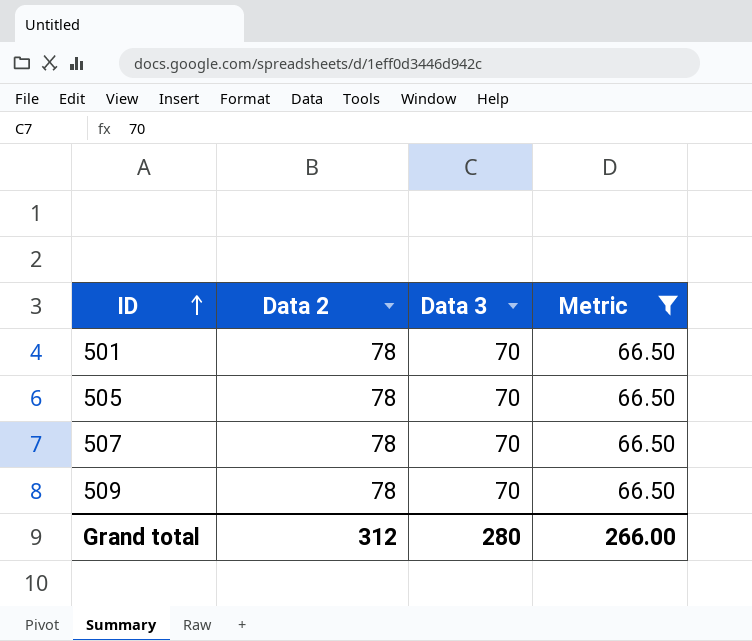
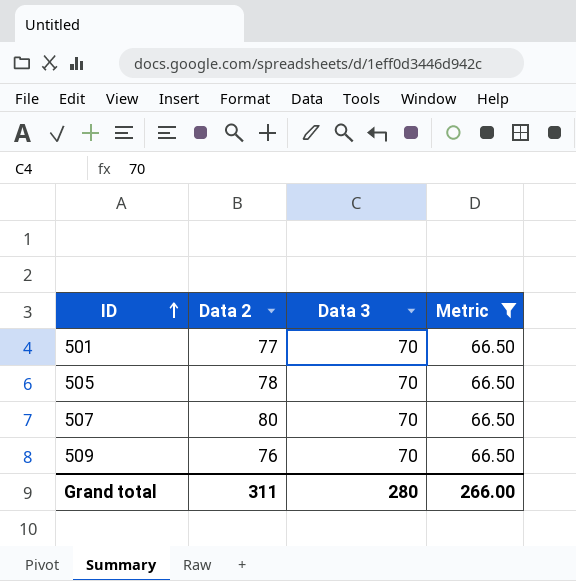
501 | Data 2: 78 -> 77
507 | Data 2: 78 -> 80
509 | Data 2: 78 -> 76
Grand total | Data 2: 312 -> 311

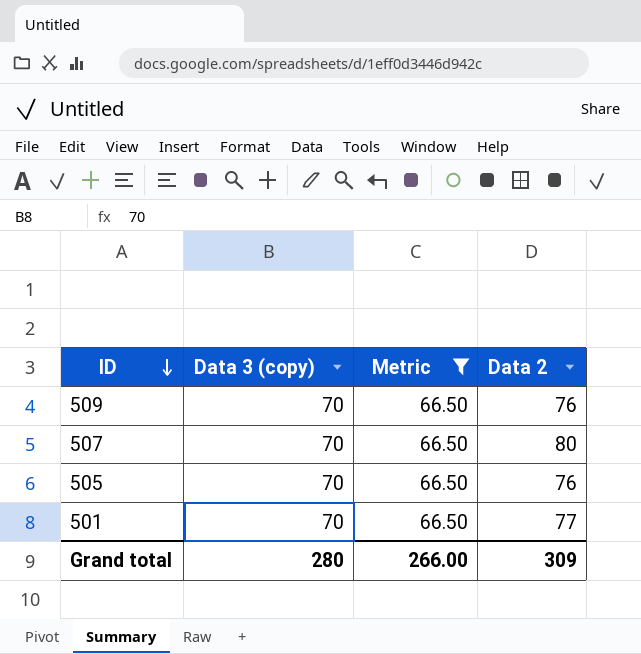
row order: ID ascending -> ID descending
column name: Data 3 -> Data 3 (copy)
column Data 2 | position: 2 -> 4
505 | Data 2: 78 -> 76
Grand total | Data 2: 311 -> 309

